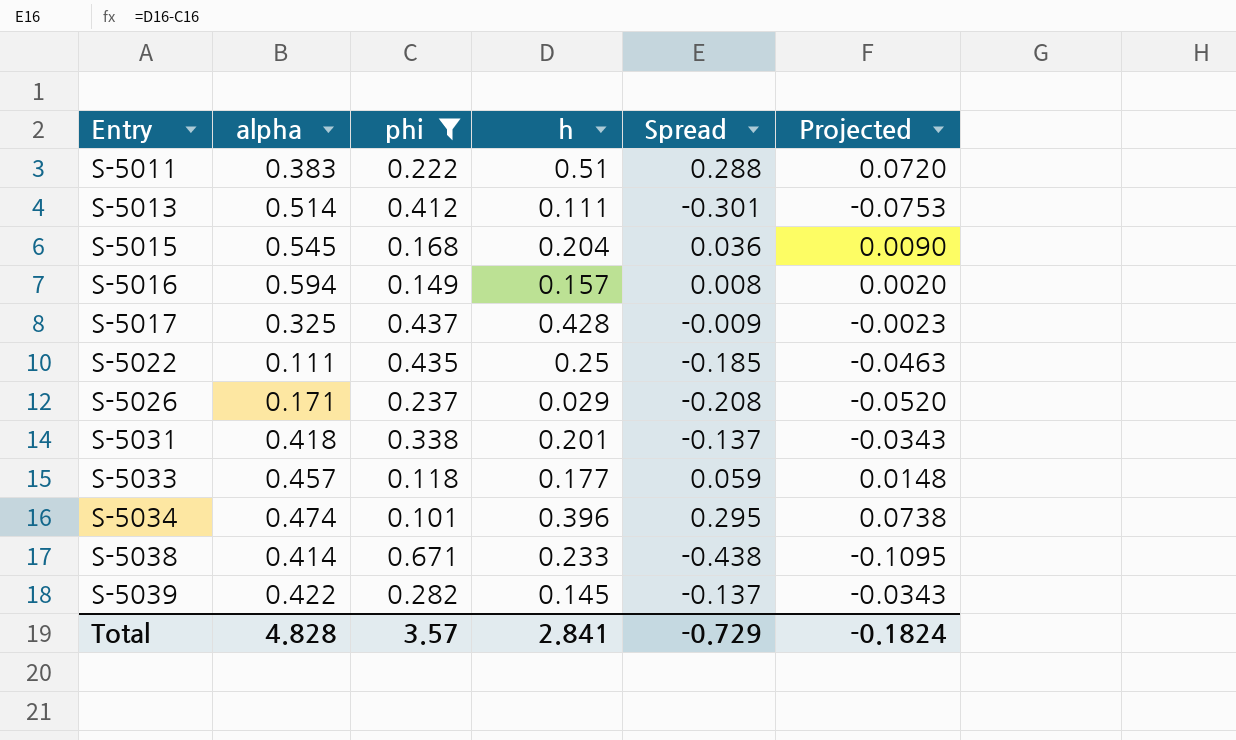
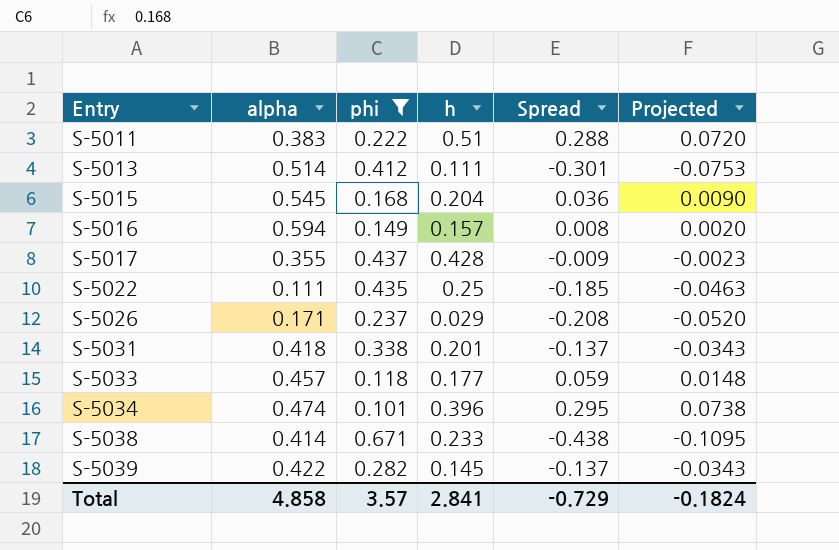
S-5017 | alpha: 0.325 -> 0.355
Total | alpha: 4.828 -> 4.858

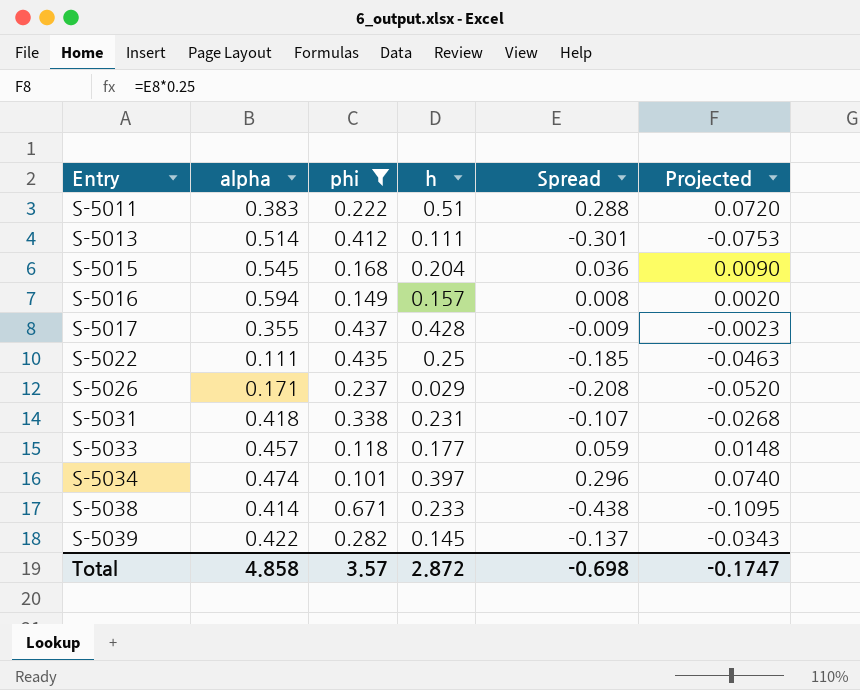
S-5031 | h: 0.201 -> 0.231
S-5031 | Spread: -0.137 -> -0.107
S-5031 | Projected: -0.0343 -> -0.0268
S-5034 | h: 0.396 -> 0.397
S-5034 | Spread: 0.295 -> 0.296
S-5034 | Projected: 0.0738 -> 0.0740
Total | h: 2.841 -> 2.872
Total | Spread: -0.729 -> -0.698
Total | Projected: -0.1824 -> -0.1747

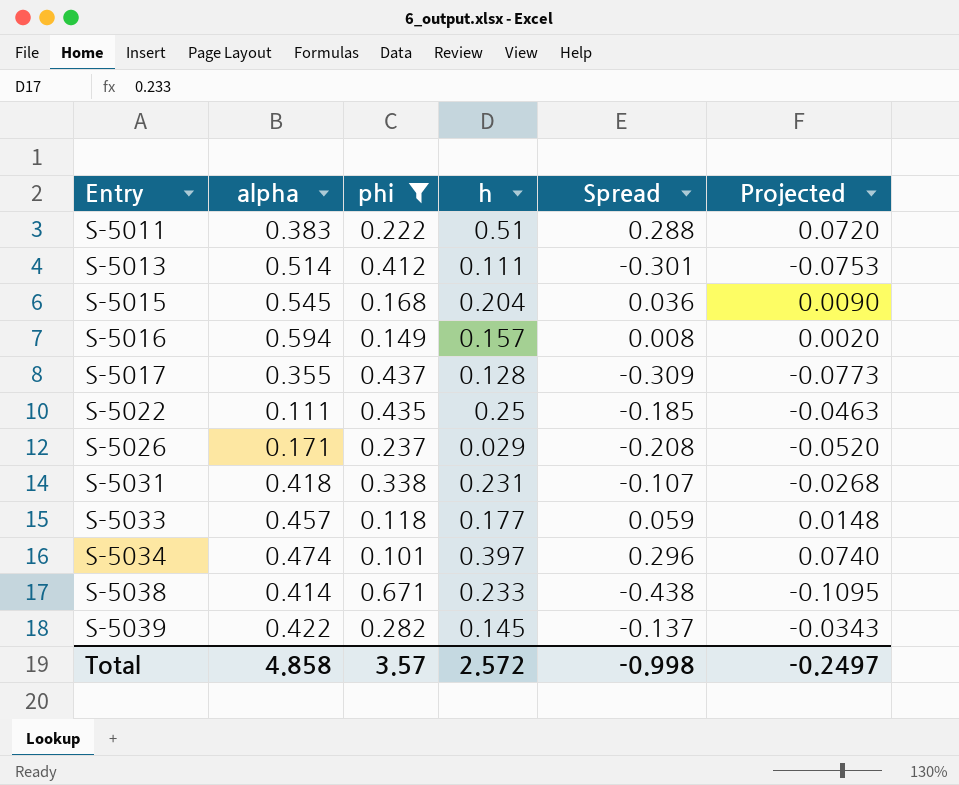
S-5017 | h: 0.428 -> 0.128
S-5017 | Spread: -0.009 -> -0.309
S-5017 | Projected: -0.0023 -> -0.0773
Total | h: 2.872 -> 2.572
Total | Spread: -0.698 -> -0.998
Total | Projected: -0.1747 -> -0.2497

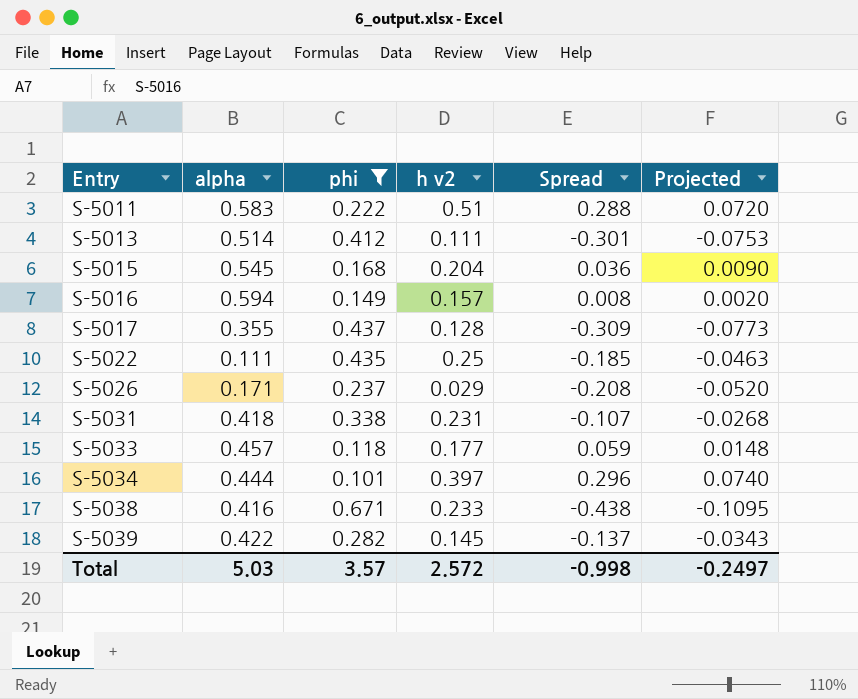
column name: h -> h v2
S-5011 | alpha: 0.383 -> 0.583
S-5034 | alpha: 0.474 -> 0.444
S-5038 | alpha: 0.414 -> 0.416
Total | alpha: 4.858 -> 5.03

